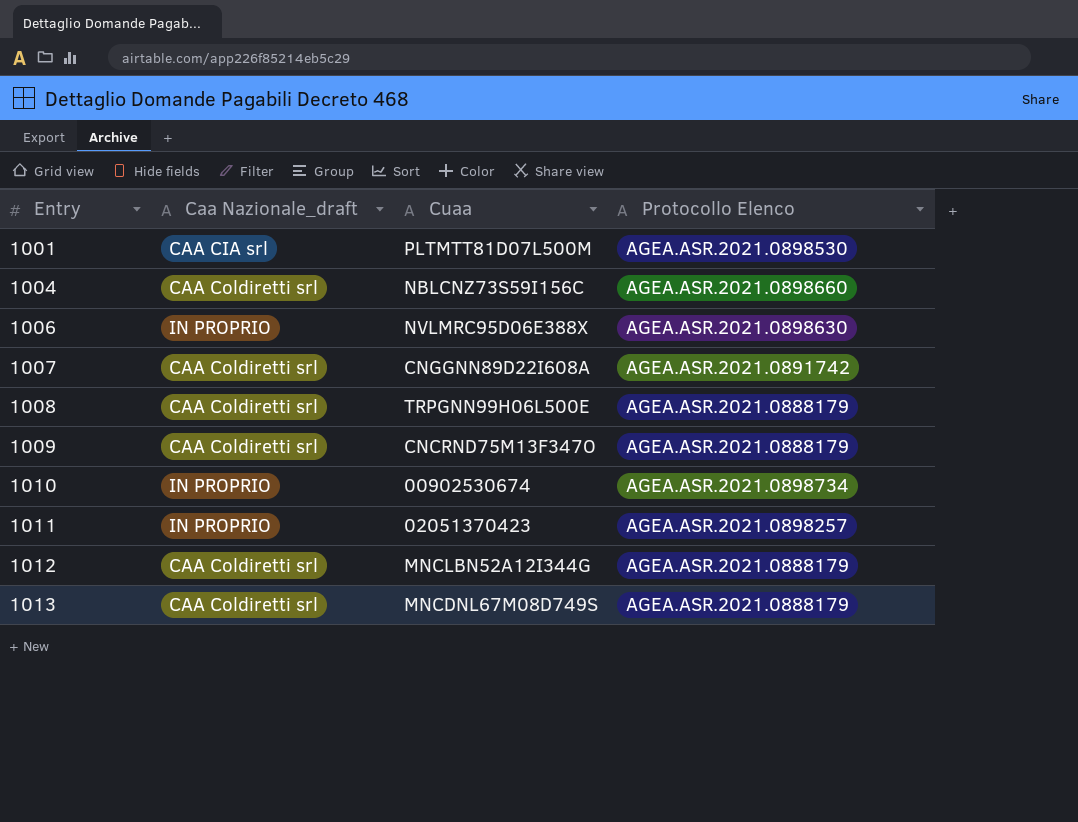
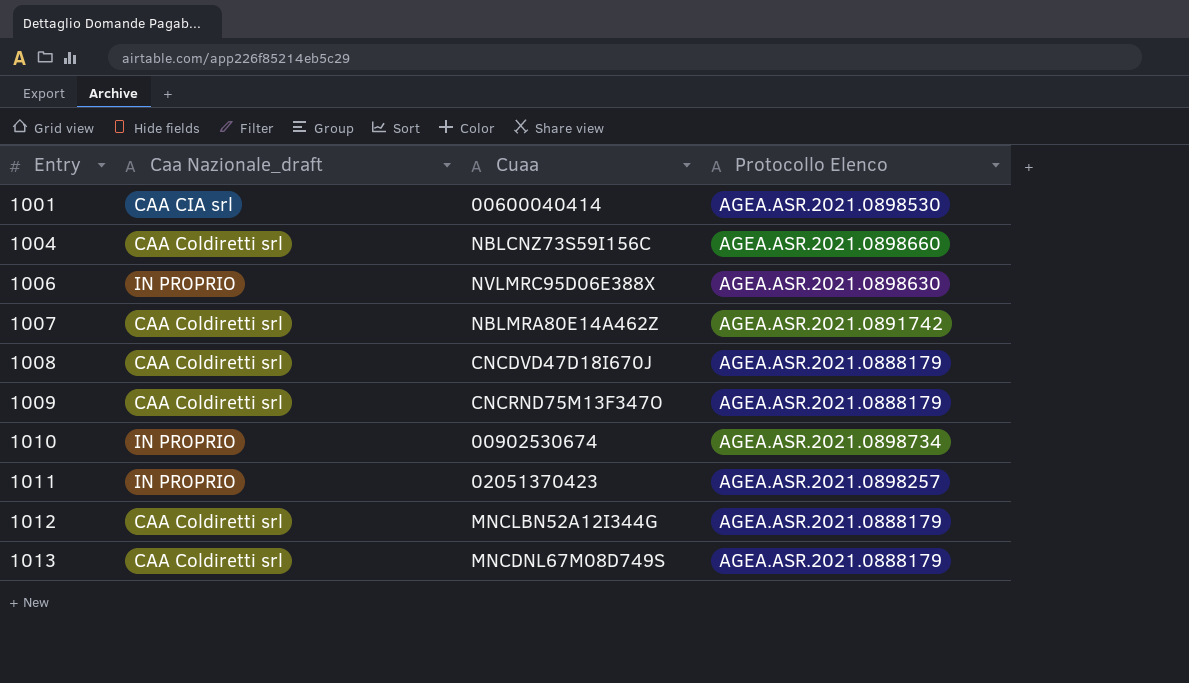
1001 | Cuaa: PLTMTT81D07L500M -> 00600040414
1007 | Cuaa: CNGGNN89D22I608A -> NBLMRA80E14A462Z
1008 | Cuaa: TRPGNN99H06L500E -> CNCDVD47D18I670J

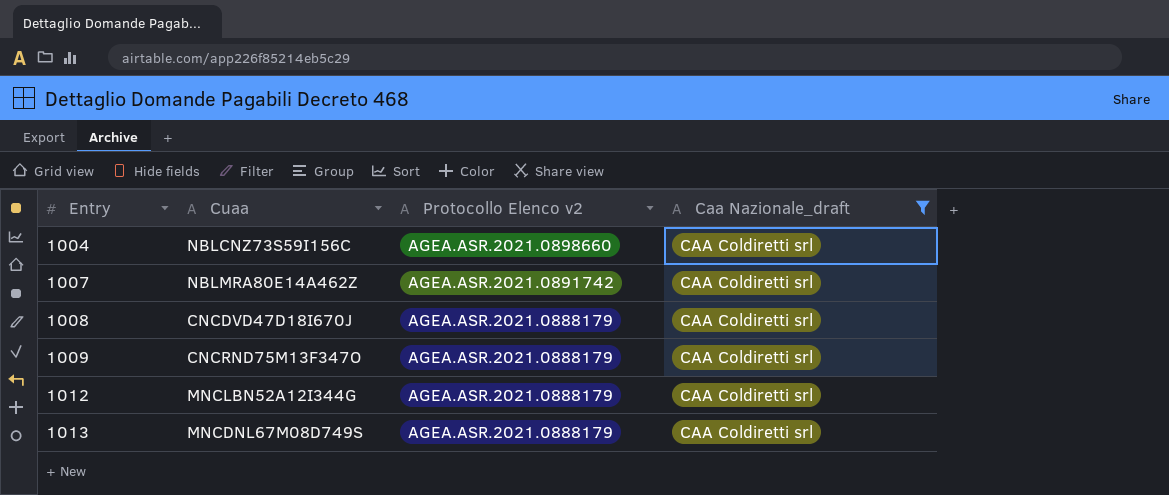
filter: none -> Caa Nazionale_draft = CAA Coldiretti srl
column name: Protocollo Elenco -> Protocollo Elenco v2
column Caa Nazionale_draft | position: 2 -> 4

